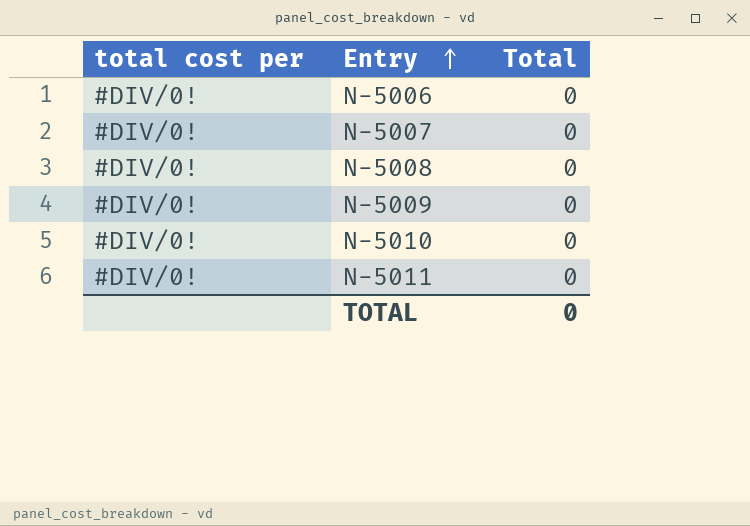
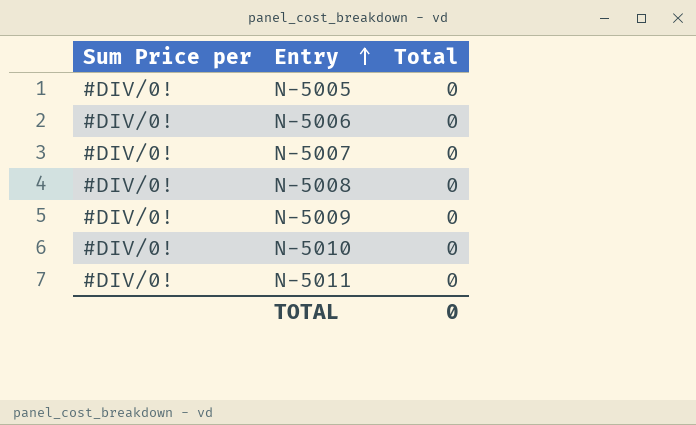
column name: total cost per -> Sum Price per
row N-5005: none -> #DIV/0! | 0

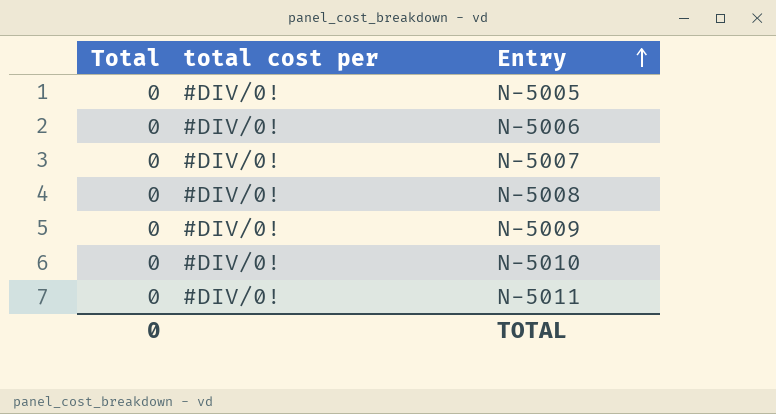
column Total | position: 3 -> 1
column name: Sum Price per -> total cost per

